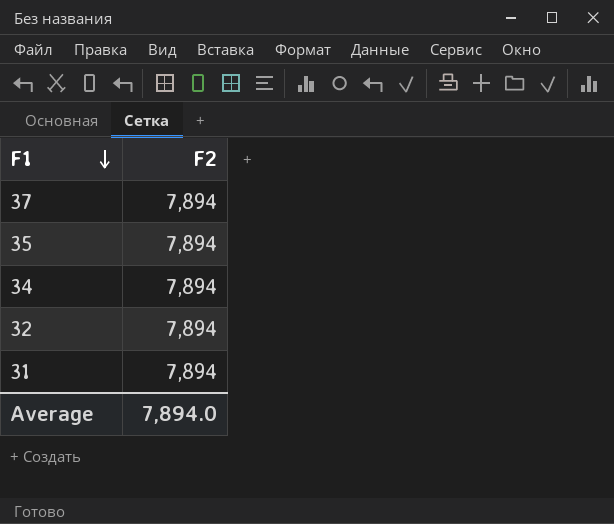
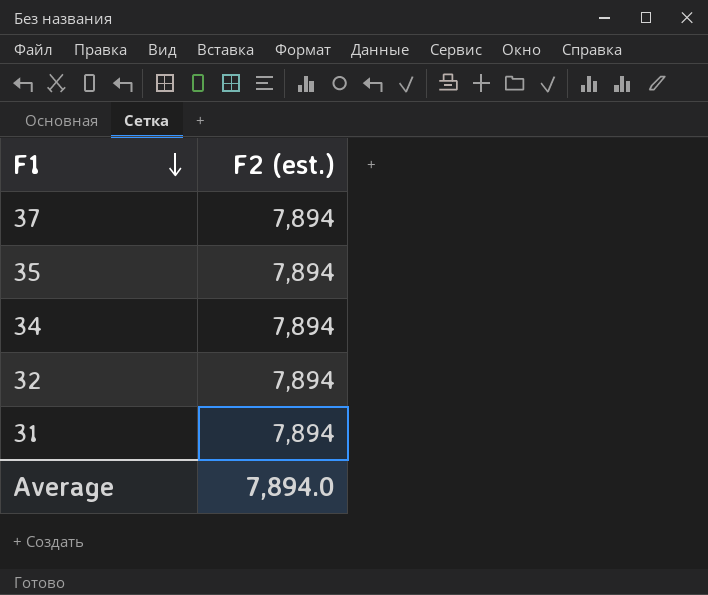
column name: F2 -> F2 (est.)

